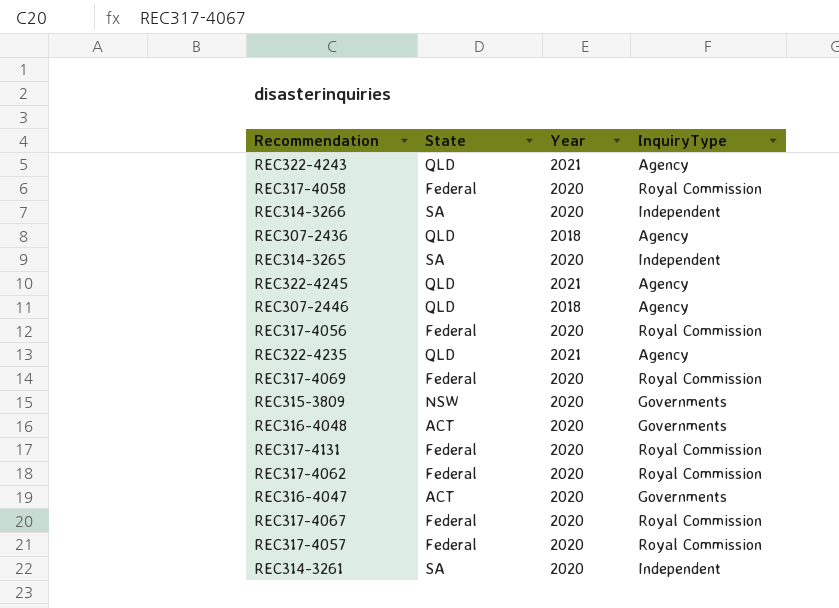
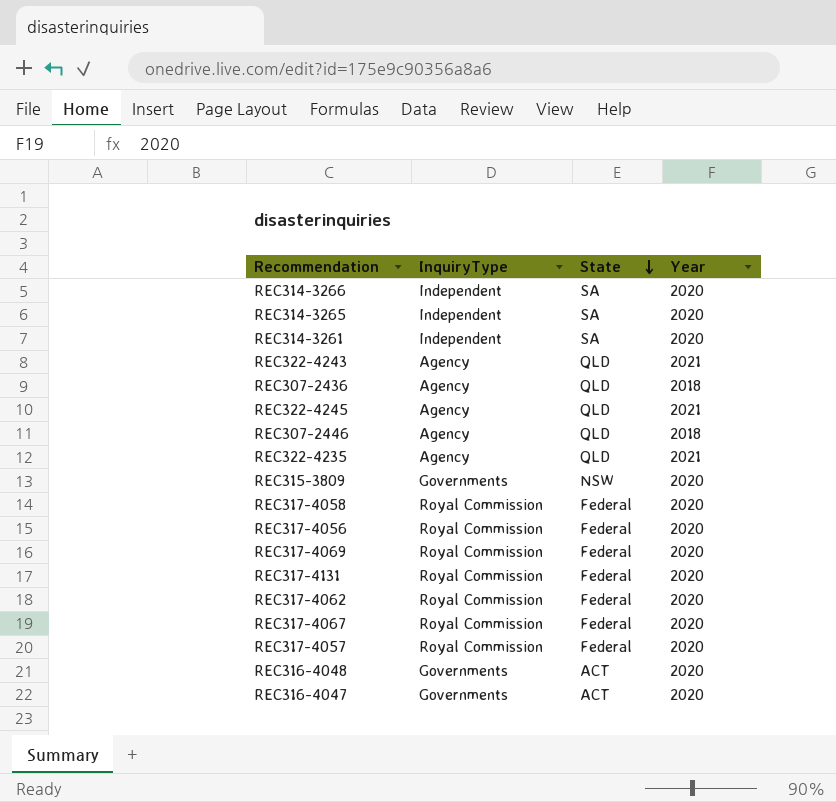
row order: none -> State descending
column InquiryType | position: 4 -> 2

